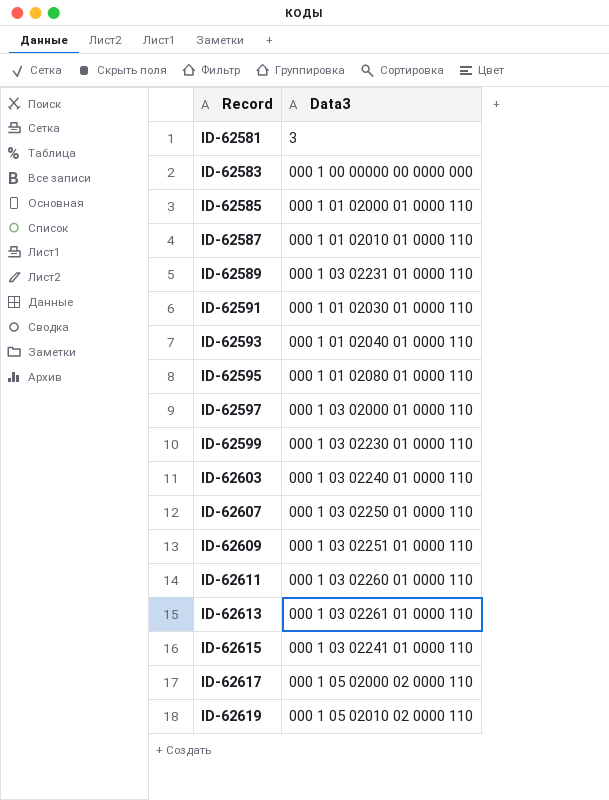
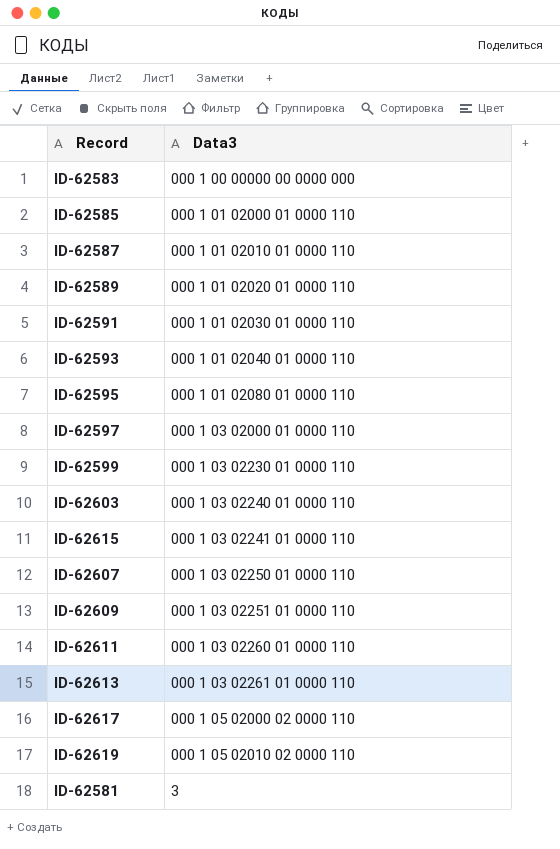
row order: Record ascending -> Data3 ascending
ID-62589 | Data3: 000 1 03 02231 01 0000 110 -> 000 1 01 02020 01 0000 110

